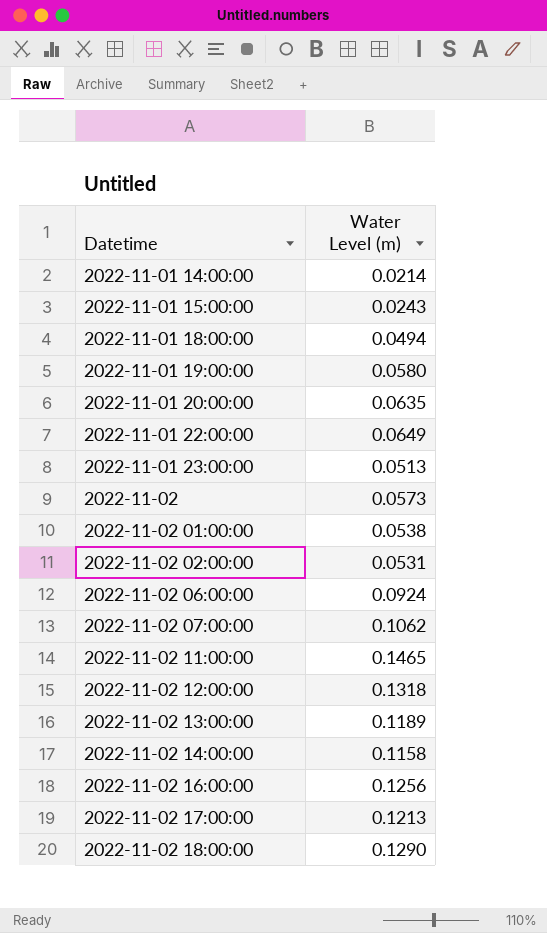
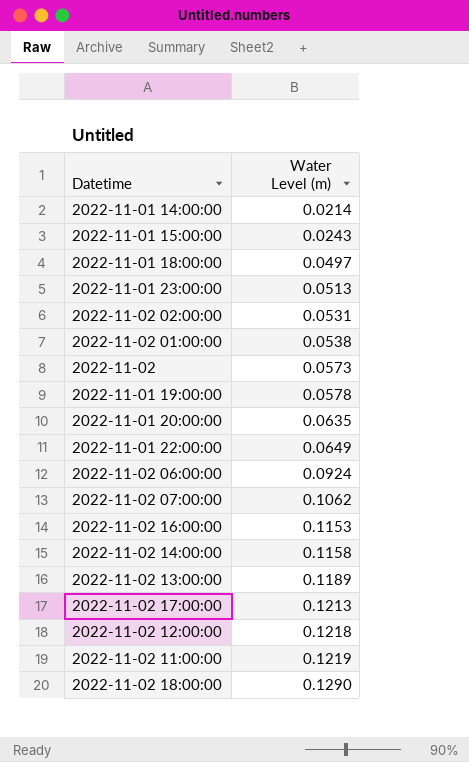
row order: Datetime ascending -> Water Level (m) ascending
2022-11-01 18:00:00 | Water Level (m): 0.0494 -> 0.0497
2022-11-01 19:00:00 | Water Level (m): 0.0580 -> 0.0578
2022-11-02 16:00:00 | Water Level (m): 0.1256 -> 0.1153
2022-11-02 12:00:00 | Water Level (m): 0.1318 -> 0.1218
2022-11-02 11:00:00 | Water Level (m): 0.1465 -> 0.1219

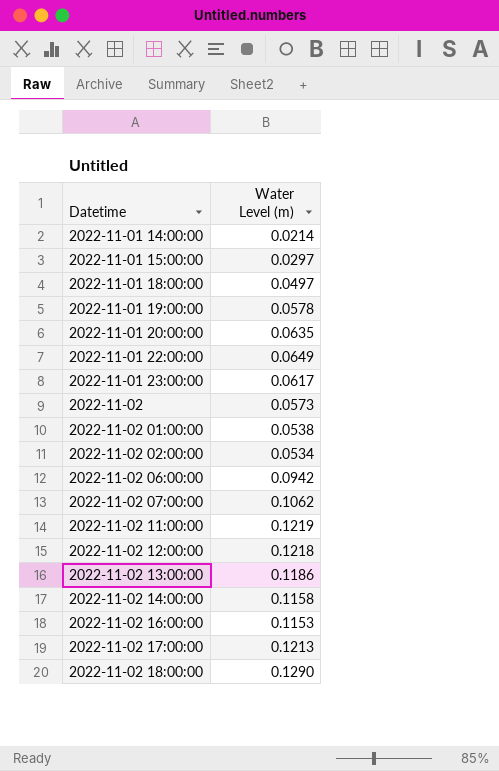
row order: Water Level (m) ascending -> Datetime ascending
2022-11-01 15:00:00 | Water Level (m): 0.0243 -> 0.0297
2022-11-01 23:00:00 | Water Level (m): 0.0513 -> 0.0617
2022-11-02 02:00:00 | Water Level (m): 0.0531 -> 0.0534
2022-11-02 06:00:00 | Water Level (m): 0.0924 -> 0.0942
2022-11-02 13:00:00 | Water Level (m): 0.1189 -> 0.1186

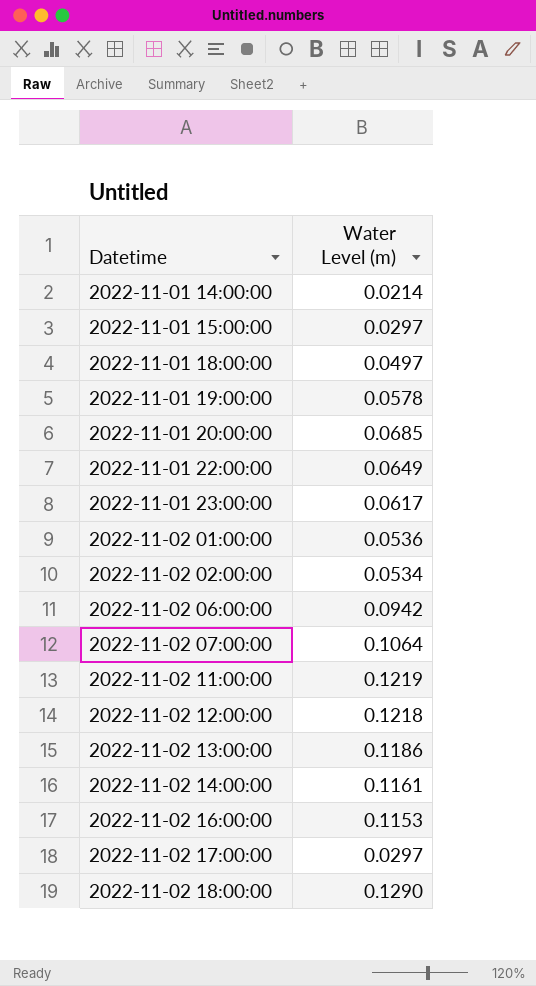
row 2022-11-02: 0.0573 -> none
2022-11-01 20:00:00 | Water Level (m): 0.0635 -> 0.0685
2022-11-02 01:00:00 | Water Level (m): 0.0538 -> 0.0536
2022-11-02 07:00:00 | Water Level (m): 0.1062 -> 0.1064
2022-11-02 14:00:00 | Water Level (m): 0.1158 -> 0.1161
2022-11-02 17:00:00 | Water Level (m): 0.1213 -> 0.0297

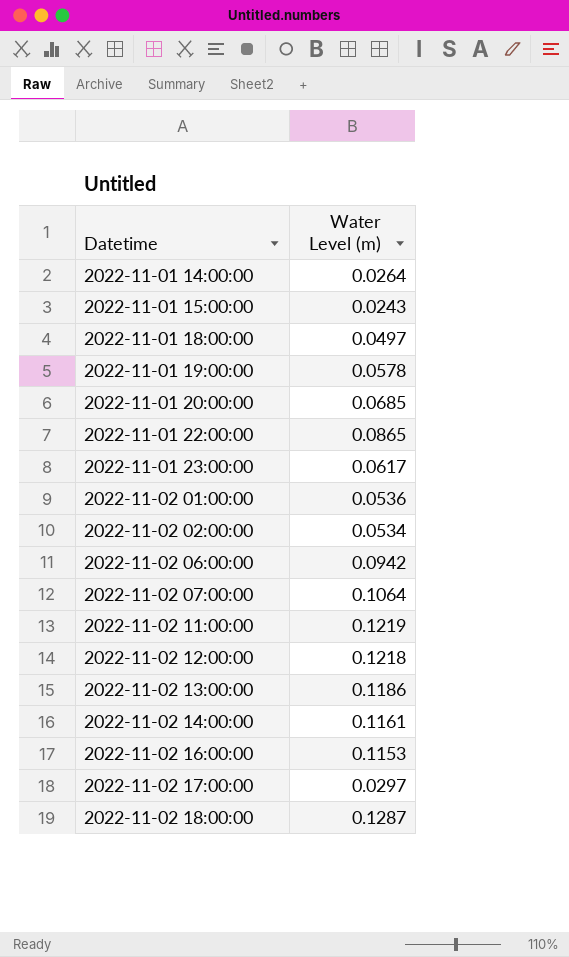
2022-11-01 14:00:00 | Water Level (m): 0.0214 -> 0.0264
2022-11-01 15:00:00 | Water Level (m): 0.0297 -> 0.0243
2022-11-01 22:00:00 | Water Level (m): 0.0649 -> 0.0865
2022-11-02 18:00:00 | Water Level (m): 0.1290 -> 0.1287

